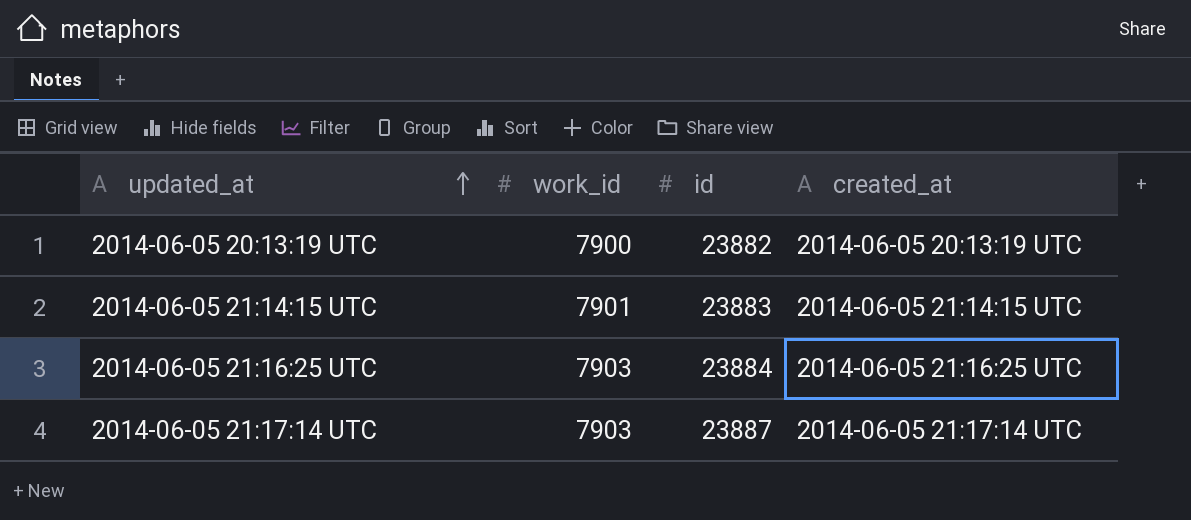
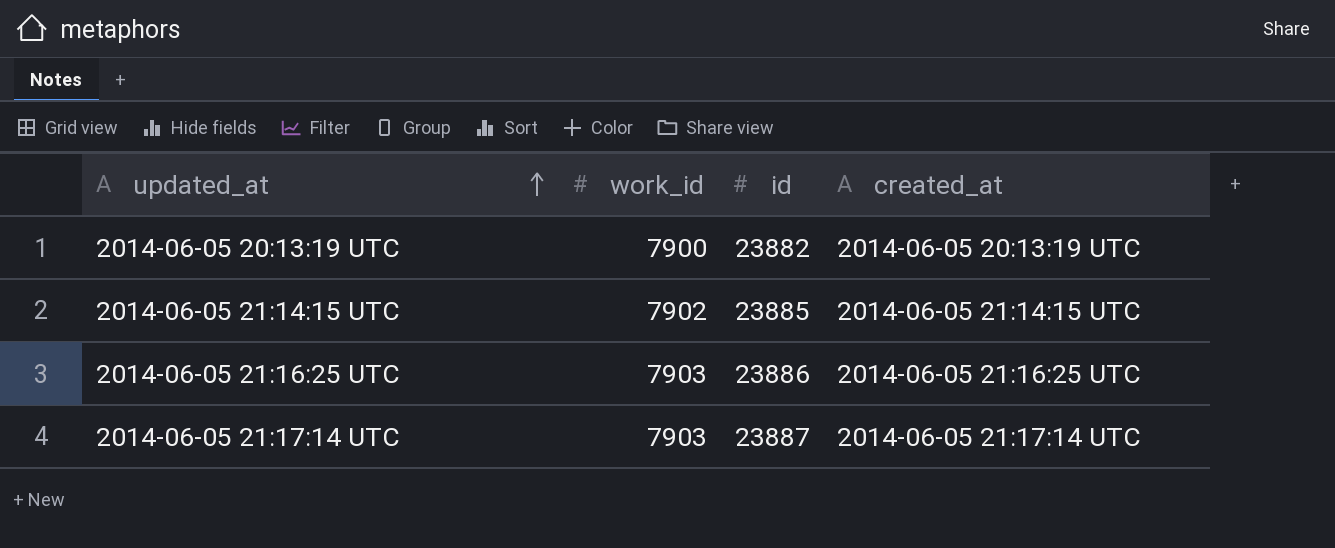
2014-06-05 21:14:15 UTC | work_id: 7901 -> 7902
2014-06-05 21:14:15 UTC | id: 23883 -> 23885
2014-06-05 21:16:25 UTC | id: 23884 -> 23886

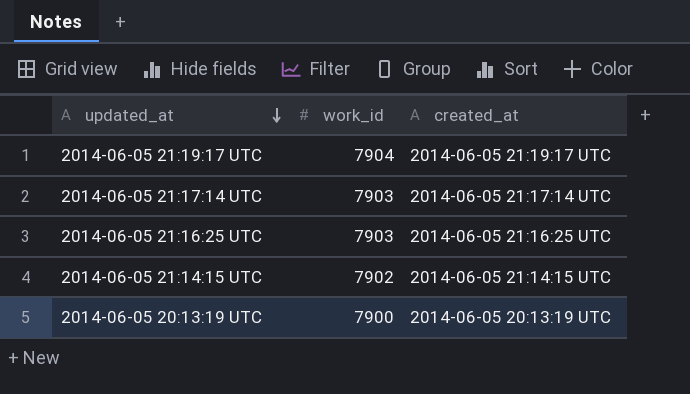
row order: updated_at ascending -> updated_at descending
column id | position: 3 -> none
row 2014-06-05 21:19:17 UTC: none -> 7904 | 2014-06-05 21:19:17 UTC

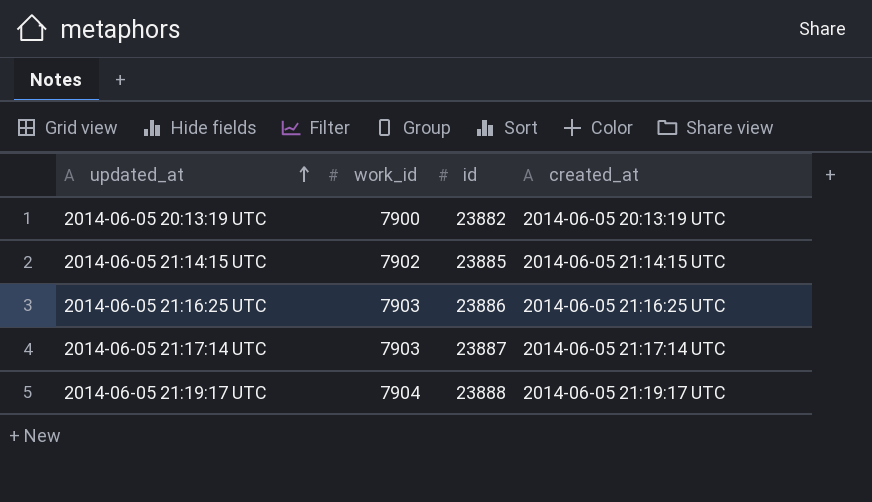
row order: updated_at descending -> updated_at ascending
column id | position: none -> 3

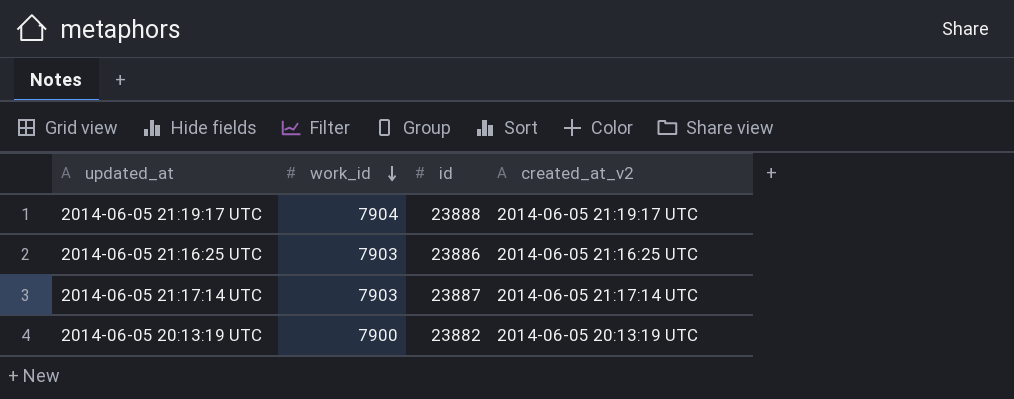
row order: updated_at ascending -> work_id descending
column name: created_at -> created_at_v2
row 2014-06-05 21:14:15 UTC: 7902 | 23885 | 2014-06-05 21:14:15 UTC -> none

